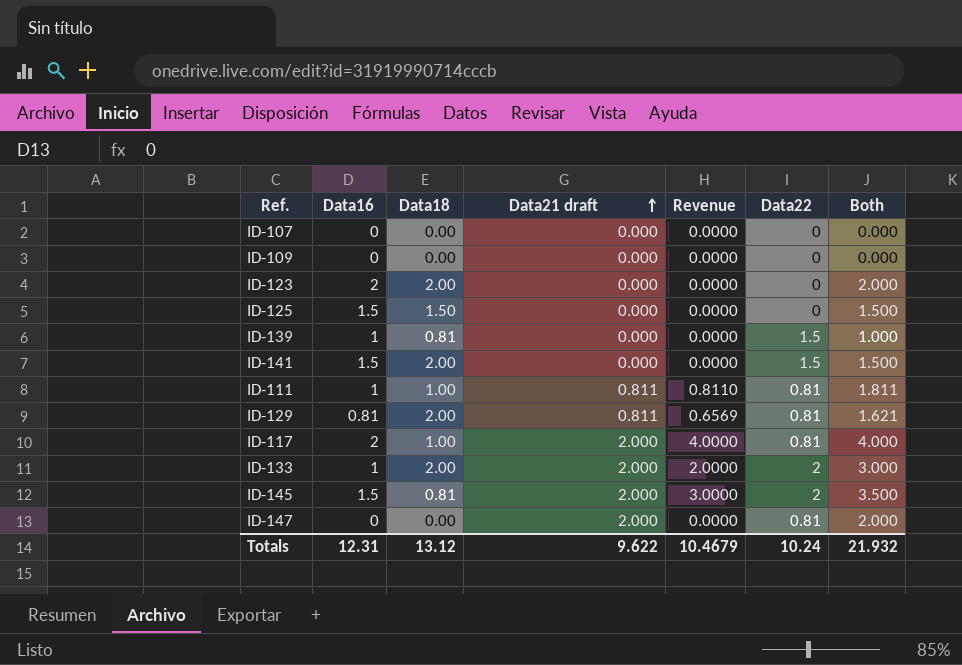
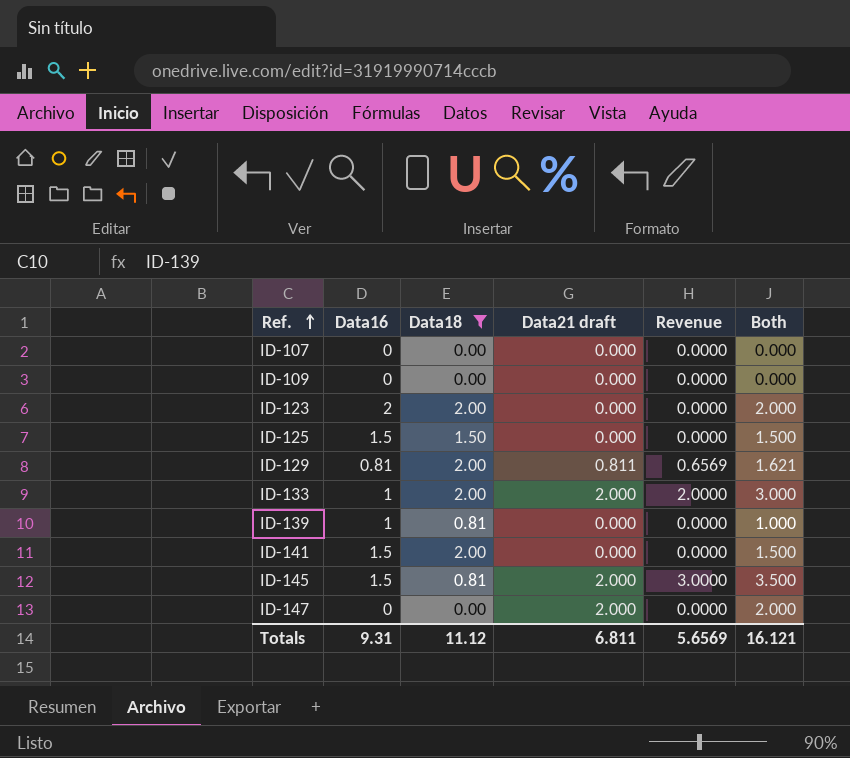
filter: none -> Data18 != 1.00
row order: Data21 draft ascending -> Ref. ascending
column Data22 | position: 6 -> none
Totals | Data16: 12.31 -> 9.31
Totals | Data18: 13.12 -> 11.12
Totals | Data21 draft: 9.622 -> 6.811
Totals | Revenue: 10.4679 -> 5.6569
Totals | Both: 21.932 -> 16.121

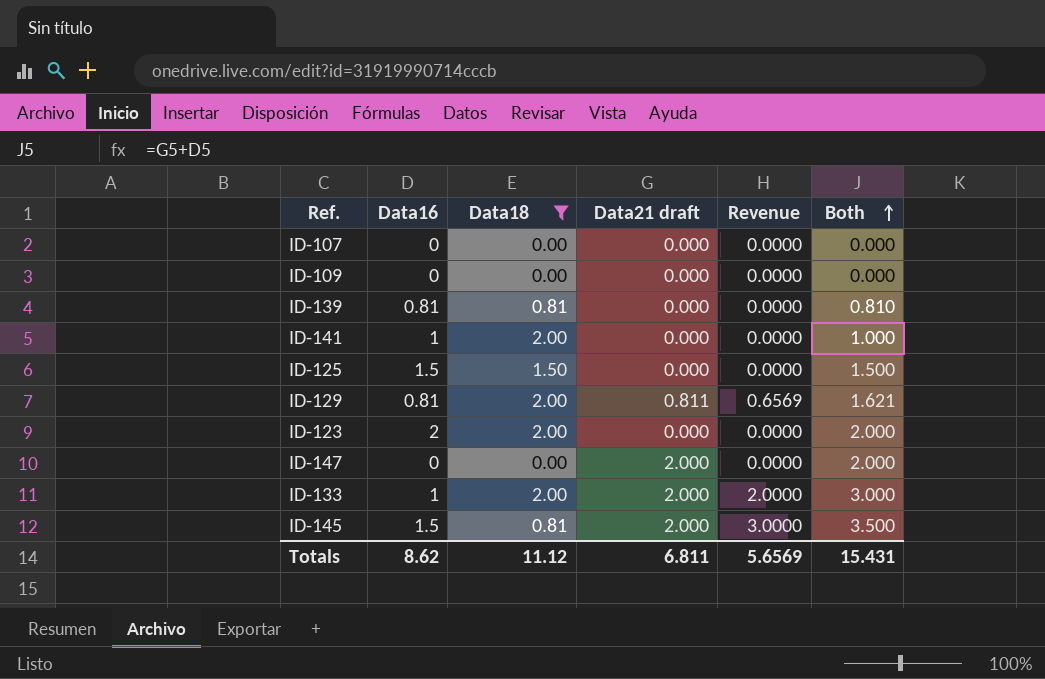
row order: Ref. ascending -> Both ascending
ID-139 | Data16: 1 -> 0.81
ID-139 | Both: 1.000 -> 0.810
ID-141 | Data16: 1.5 -> 1
ID-141 | Both: 1.500 -> 1.000
Totals | Data16: 9.31 -> 8.62
Totals | Both: 16.121 -> 15.431

